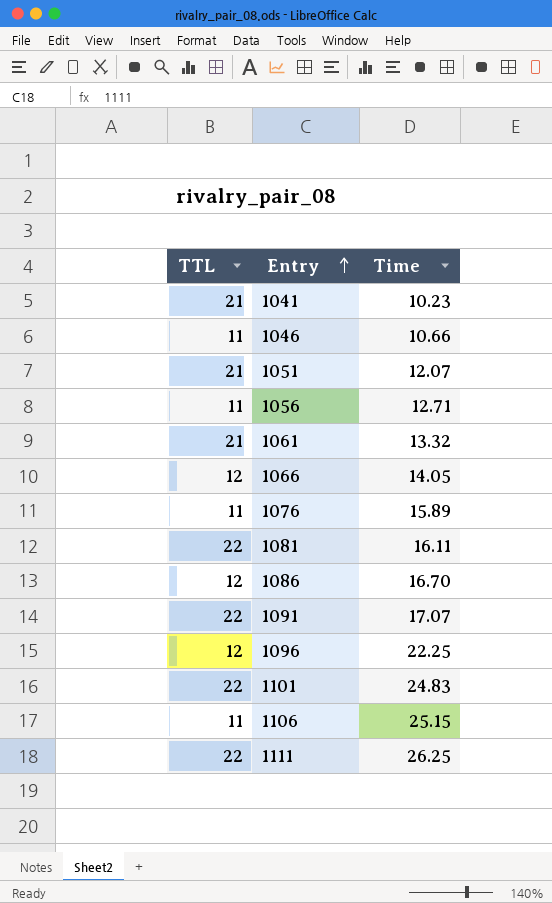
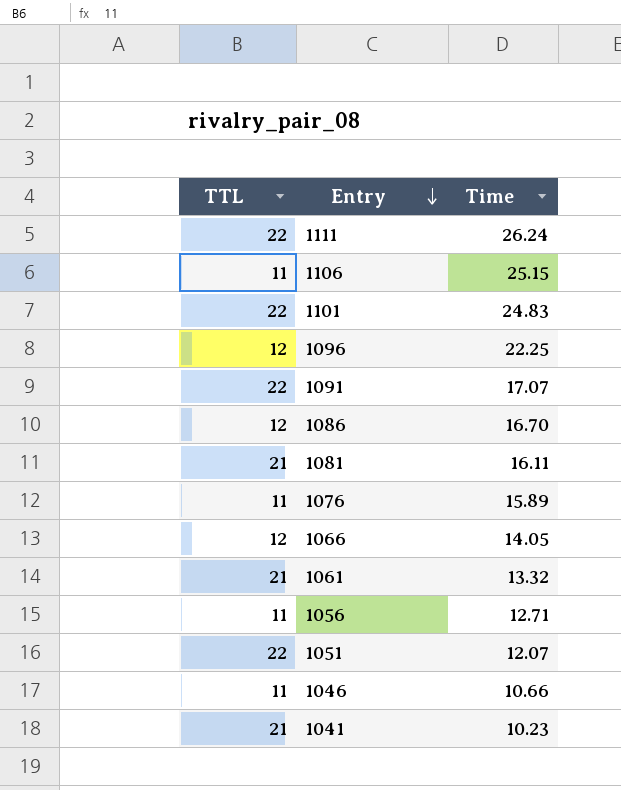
row order: Entry ascending -> Entry descending
1111 | Time: 26.25 -> 26.24
1081 | TTL: 22 -> 21
1051 | TTL: 21 -> 22

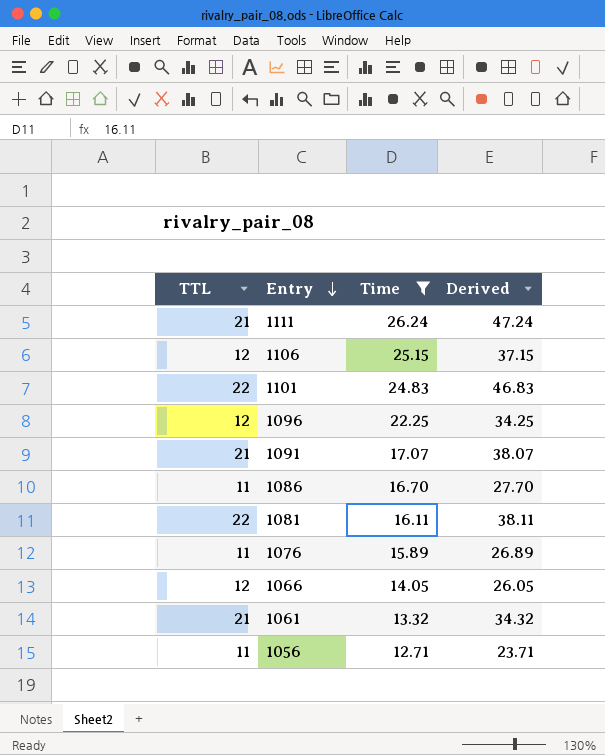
filter: none -> Time >= 12.71
column Derived | formula: none -> [TTL] + [Time]
1111 | TTL: 22 -> 21
1106 | TTL: 11 -> 12
1091 | TTL: 22 -> 21
1086 | TTL: 12 -> 11
1081 | TTL: 21 -> 22

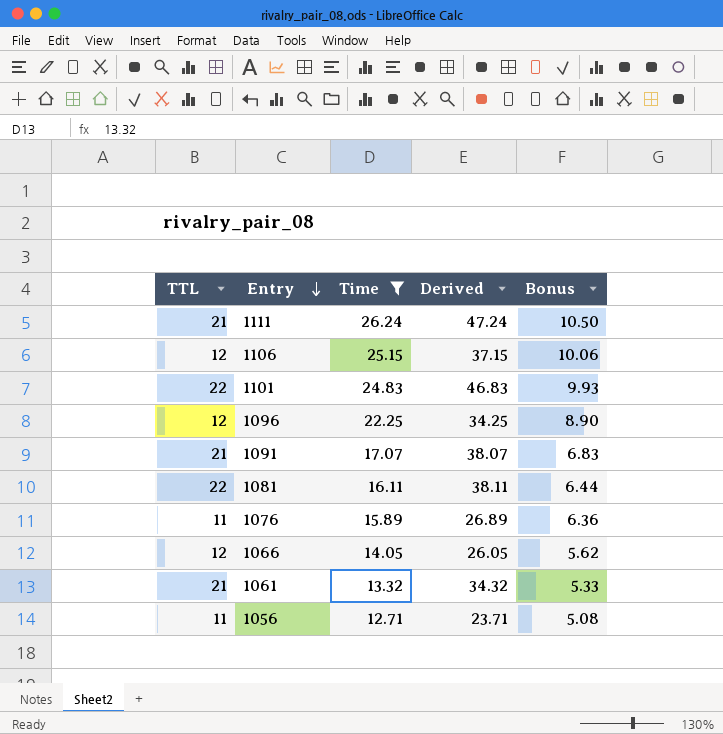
column Bonus | formula: none -> [Time] * 0.4
row 1086: 11 | 16.70 | 27.70 -> none

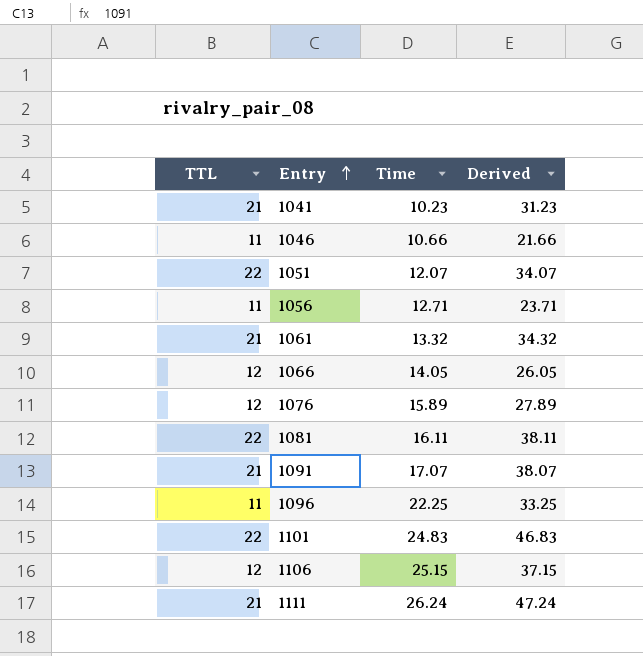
filter: Time >= 12.71 -> none
row order: Entry descending -> Entry ascending
column Bonus | formula: [Time] * 0.4 -> none
1076 | TTL: 11 -> 12
1076 | Derived: 26.89 -> 27.89
1096 | TTL: 12 -> 11
1096 | Derived: 34.25 -> 33.25

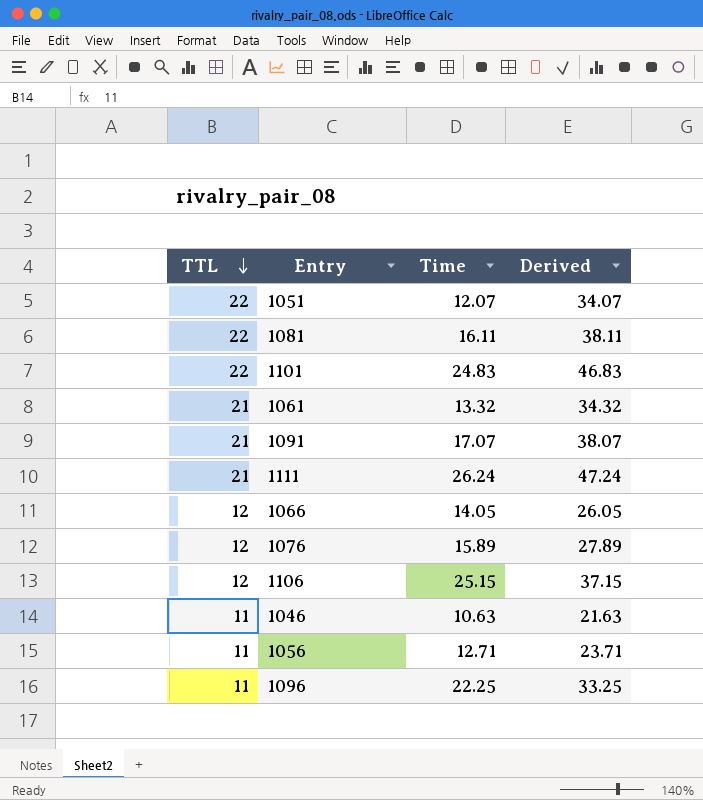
row order: Entry ascending -> TTL descending
row 1041: 21 | 10.23 | 31.23 -> none
1046 | Time: 10.66 -> 10.63
1046 | Derived: 21.66 -> 21.63

